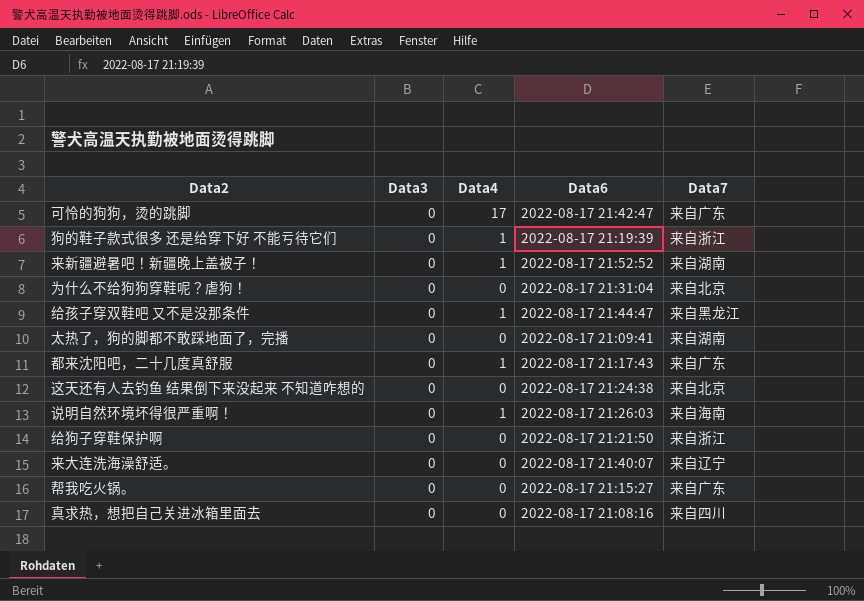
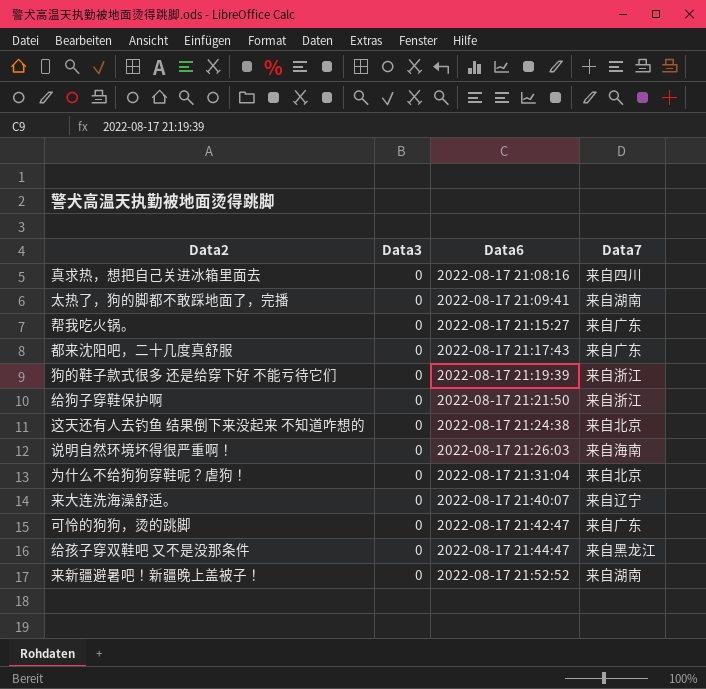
row order: none -> Data6 ascending
column Data4 | position: 3 -> none

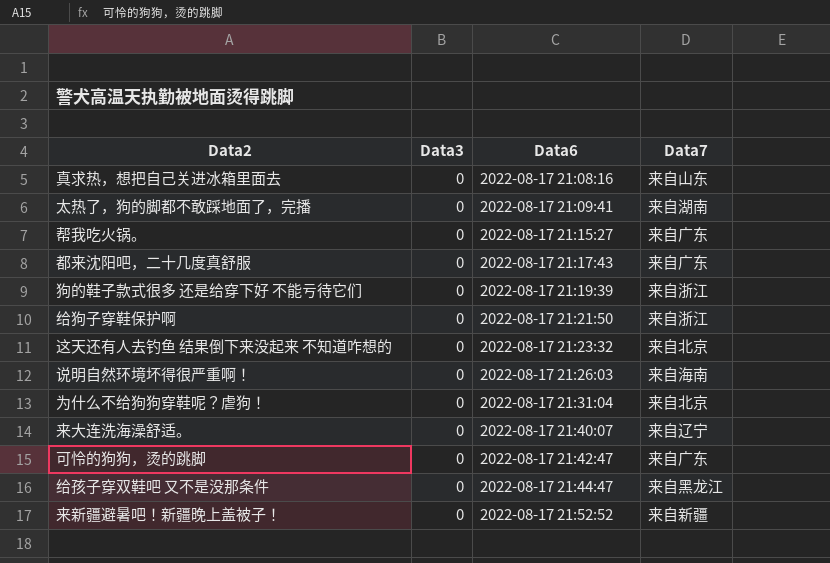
真求热，想把自己关进冰箱里面去 | Data7: 来自四川 -> 来自山东
这天还有人去钓鱼 结果倒下来没起来 不知道咋想的 | Data6: 2022-08-17 21:24:38 -> 2022-08-17 21:23:32
来新疆避暑吧！新疆晚上盖被子！ | Data7: 来自湖南 -> 来自新疆

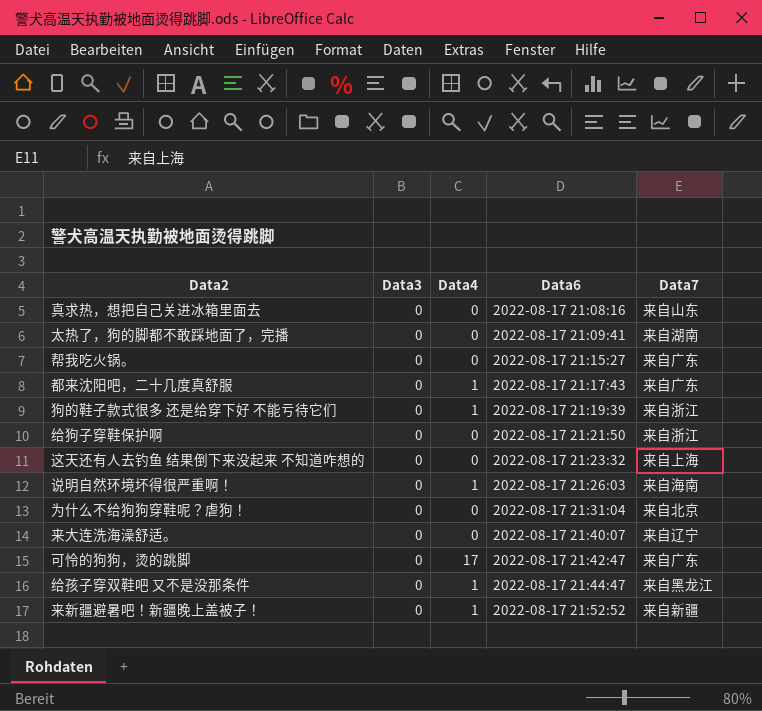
column Data4 | position: none -> 3
这天还有人去钓鱼 结果倒下来没起来 不知道咋想的 | Data7: 来自北京 -> 来自上海

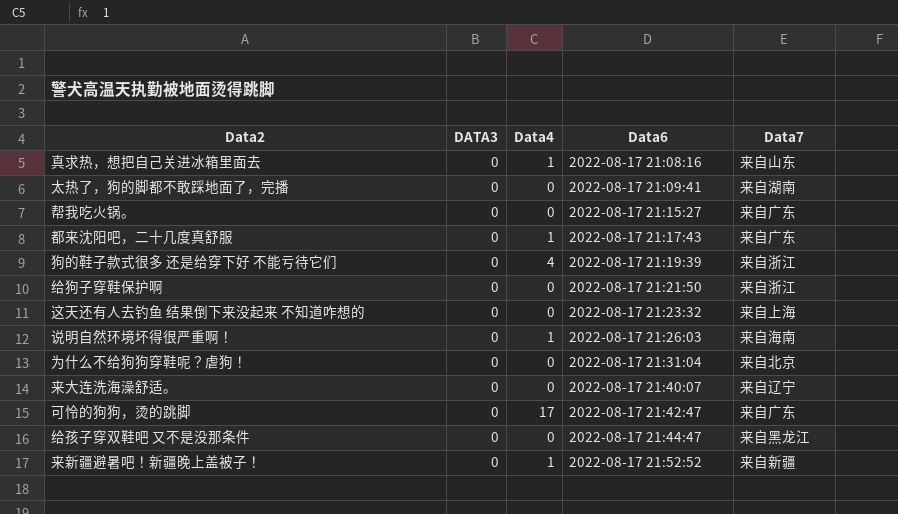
column name: Data3 -> DATA3
真求热，想把自己关进冰箱里面去 | Data4: 0 -> 1
狗的鞋子款式很多 还是给穿下好 不能亏待它们 | Data4: 1 -> 4
给孩子穿双鞋吧 又不是没那条件 | Data4: 1 -> 0

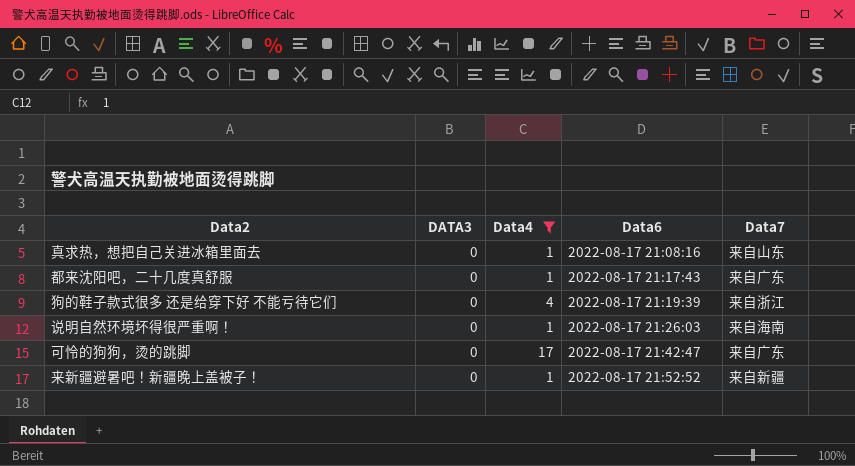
filter: none -> Data4 != 0

